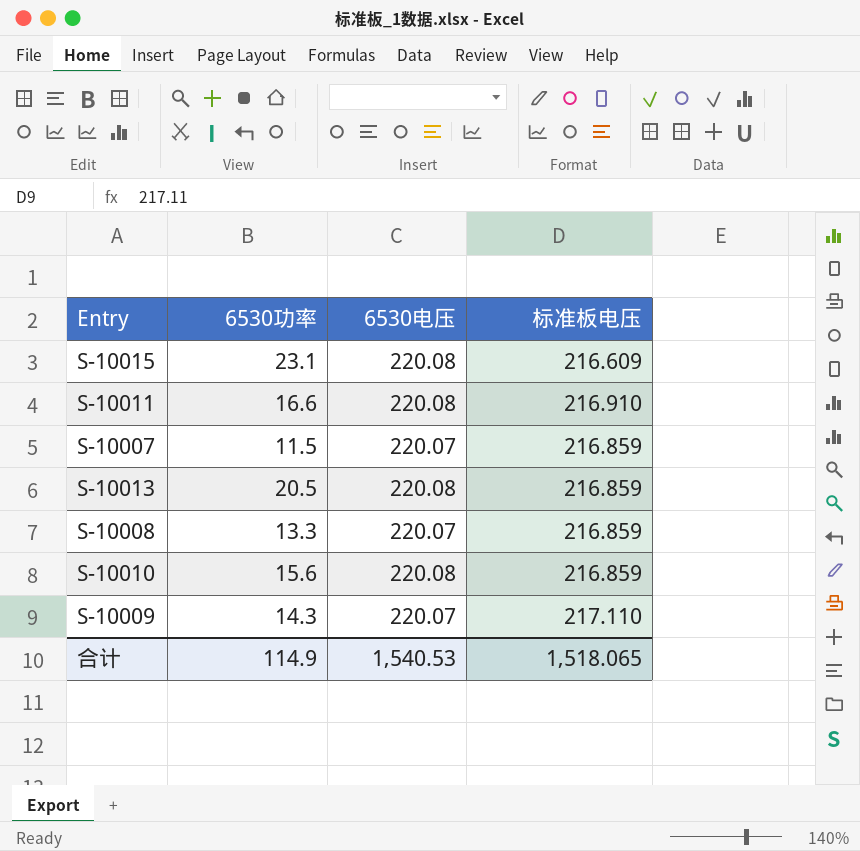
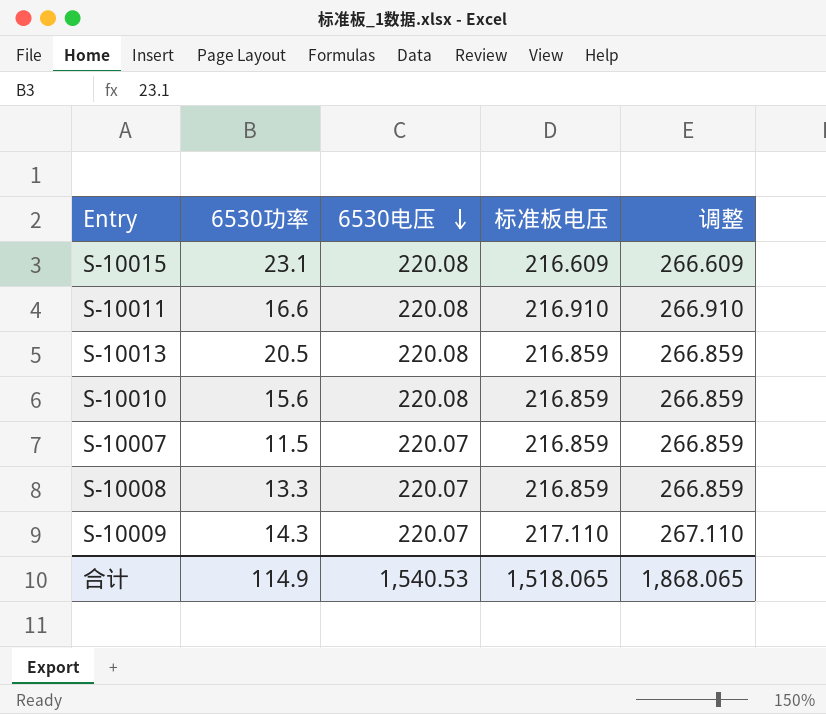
row order: none -> 6530电压 descending
column 调整 | formula: none -> [标准板电压] + 50

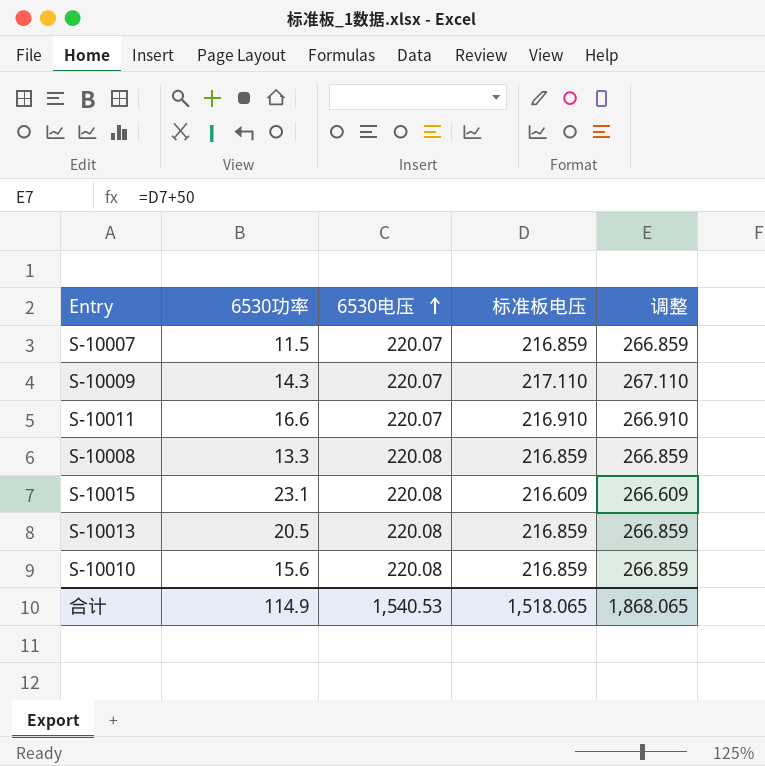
row order: 6530电压 descending -> 6530电压 ascending
S-10011 | 6530电压: 220.08 -> 220.07
S-10008 | 6530电压: 220.07 -> 220.08

